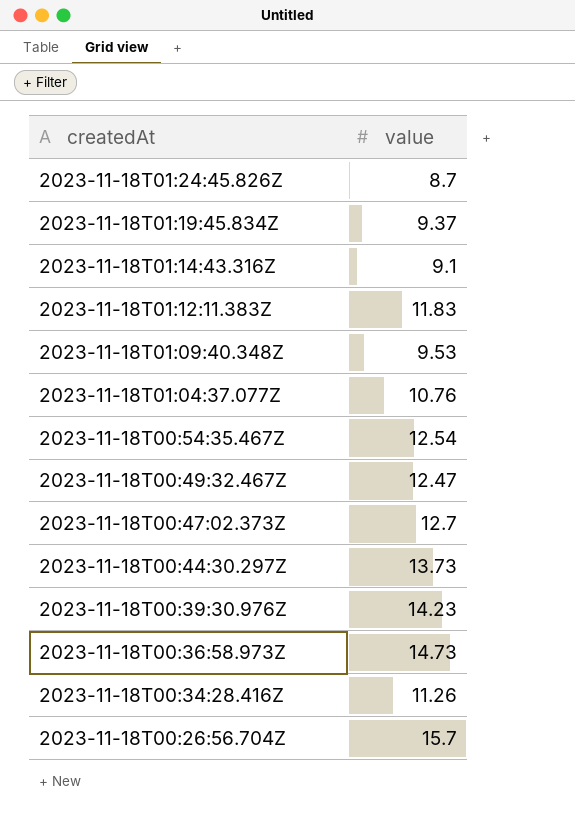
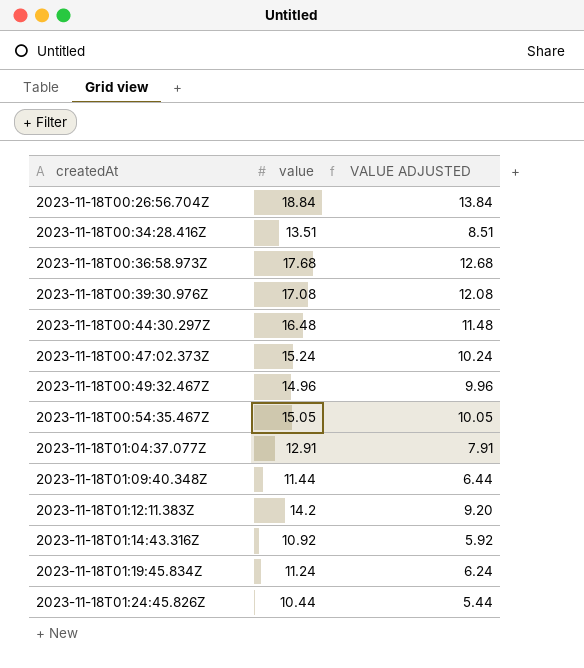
row order: createdAt descending -> createdAt ascending
column VALUE ADJUSTED | formula: none -> [value] - 5
2023-11-18T00:26:56.704Z | value: 15.7 -> 18.84
2023-11-18T00:34:28.416Z | value: 11.26 -> 13.51
2023-11-18T00:36:58.973Z | value: 14.73 -> 17.68
2023-11-18T00:39:30.976Z | value: 14.23 -> 17.08
2023-11-18T00:44:30.297Z | value: 13.73 -> 16.48
2023-11-18T00:47:02.373Z | value: 12.7 -> 15.24
2023-11-18T00:49:32.467Z | value: 12.47 -> 14.96
2023-11-18T00:54:35.467Z | value: 12.54 -> 15.05
2023-11-18T01:04:37.077Z | value: 10.76 -> 12.91
2023-11-18T01:09:40.348Z | value: 9.53 -> 11.44
2023-11-18T01:12:11.383Z | value: 11.83 -> 14.2
2023-11-18T01:14:43.316Z | value: 9.1 -> 10.92
2023-11-18T01:19:45.834Z | value: 9.37 -> 11.24
2023-11-18T01:24:45.826Z | value: 8.7 -> 10.44

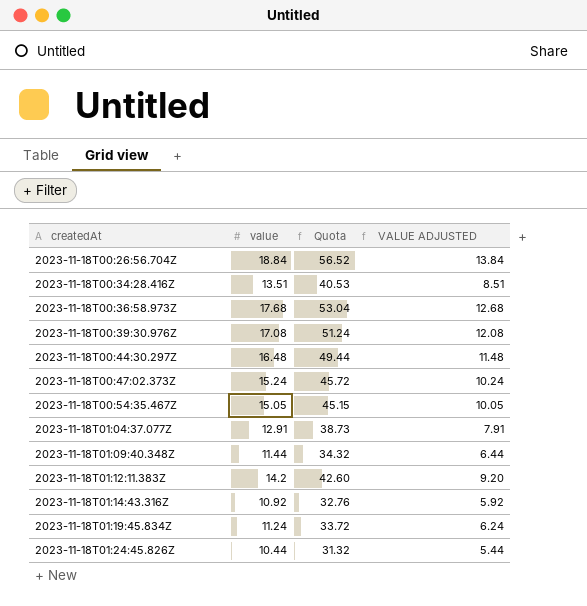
column Quota | formula: none -> [value] * 3
row 2023-11-18T00:49:32.467Z: 14.96 | 9.96 -> none

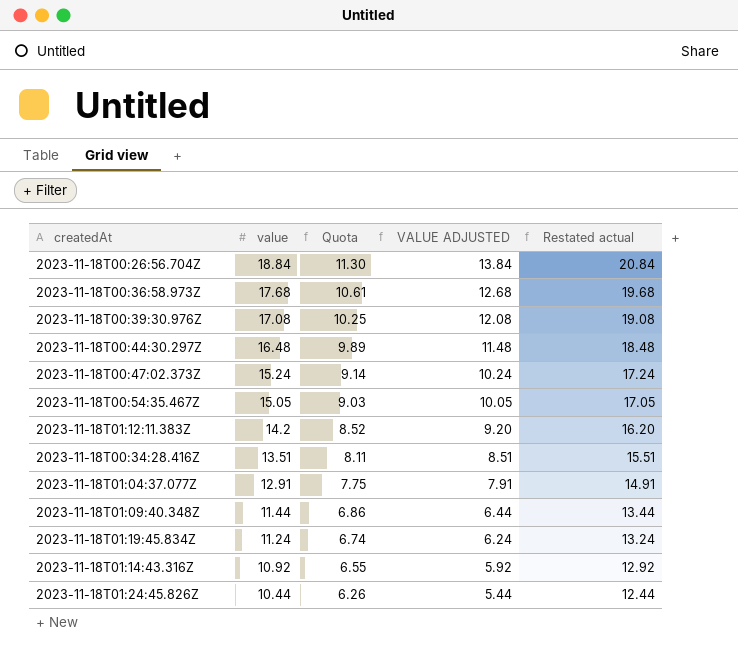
row order: createdAt ascending -> value descending
column Quota | formula: [value] * 3 -> [value] * 0.6
column Restated actual | formula: none -> [value] + 2

